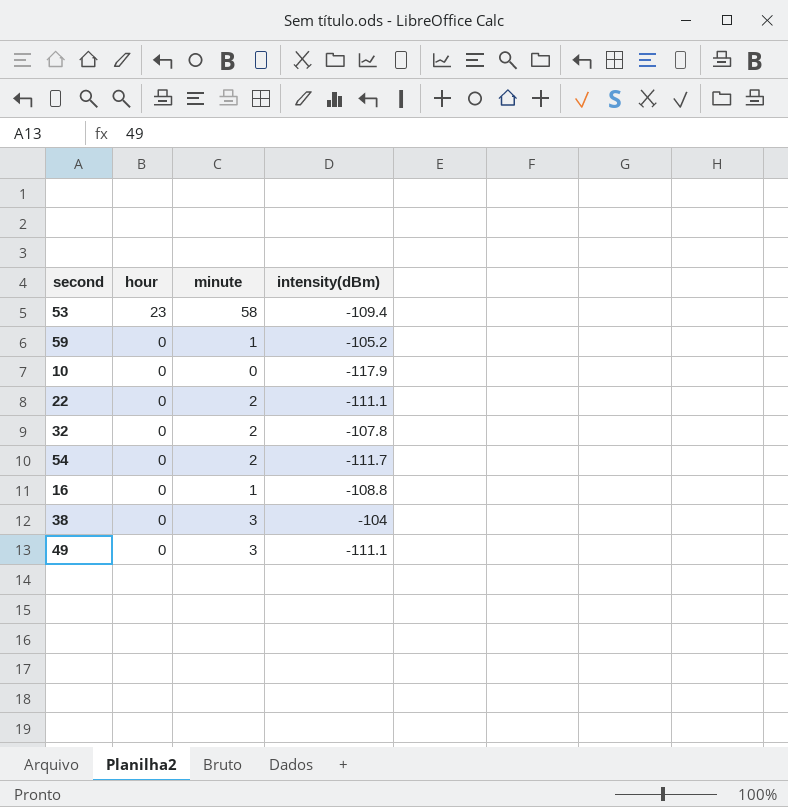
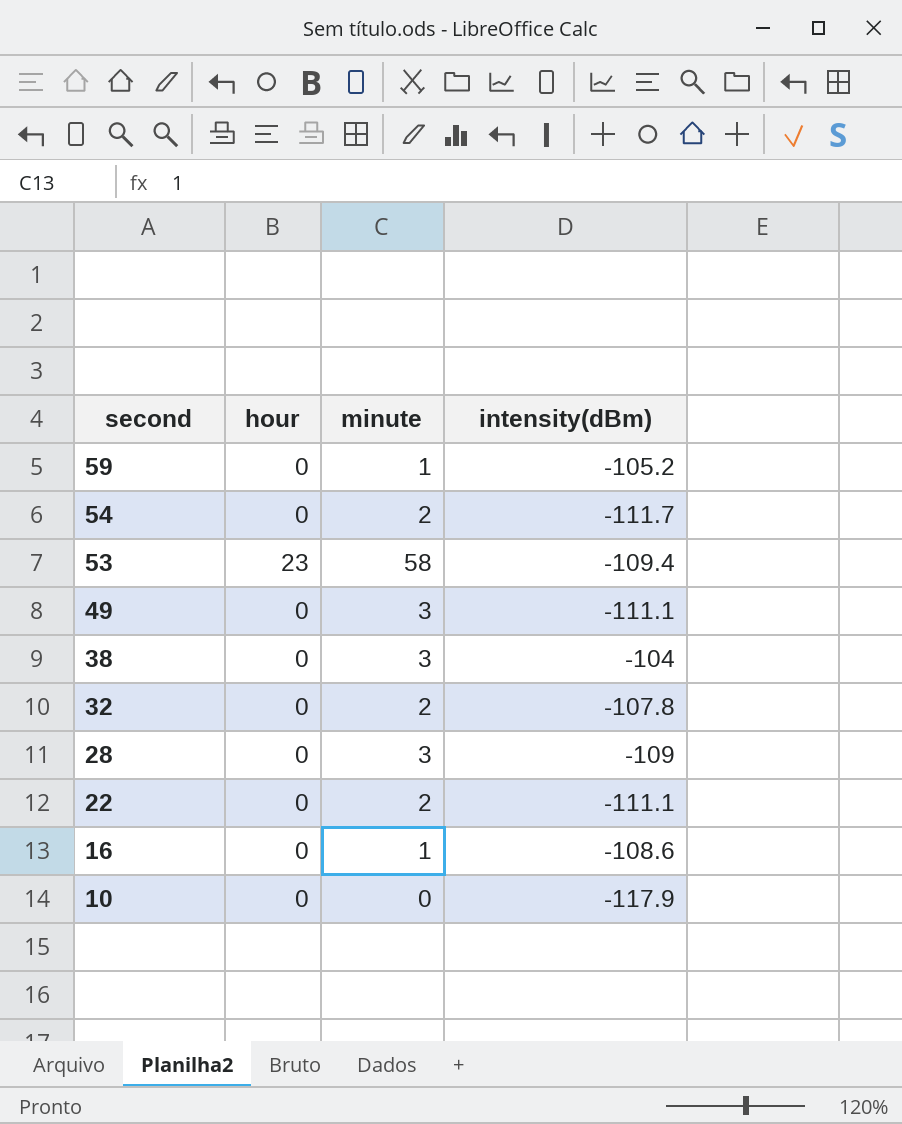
row order: hour descending -> second descending
row 28: none -> 0 | 3 | -109
16 | intensity(dBm): -108.8 -> -108.6

